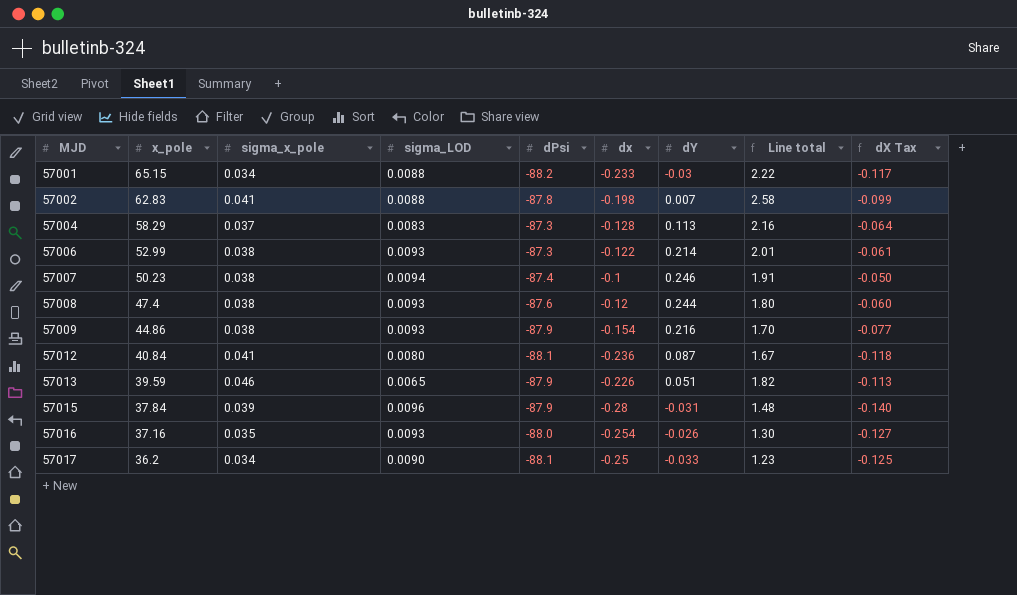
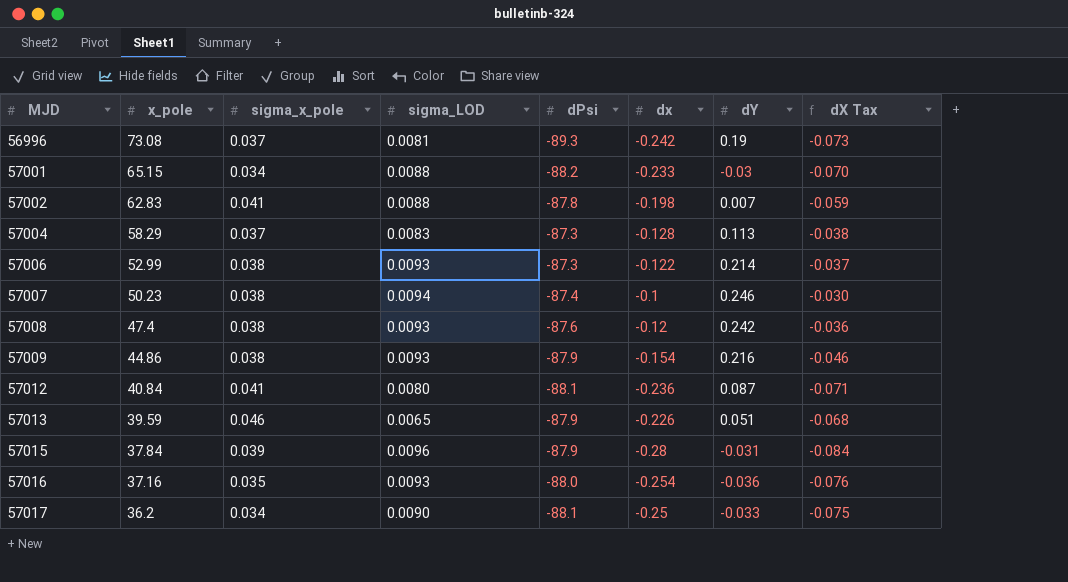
column Line total | formula: [x_pole] * [sigma_x_pole] -> none
column dX Tax | formula: [dx] * 0.5 -> [dx] * 0.3
row 56996: none -> 73.08 | 0.037 | 0.0081 | -89.3 | -0.242 | 0.19 | -0.073
57008 | dY: 0.244 -> 0.242
57016 | dY: -0.026 -> -0.036

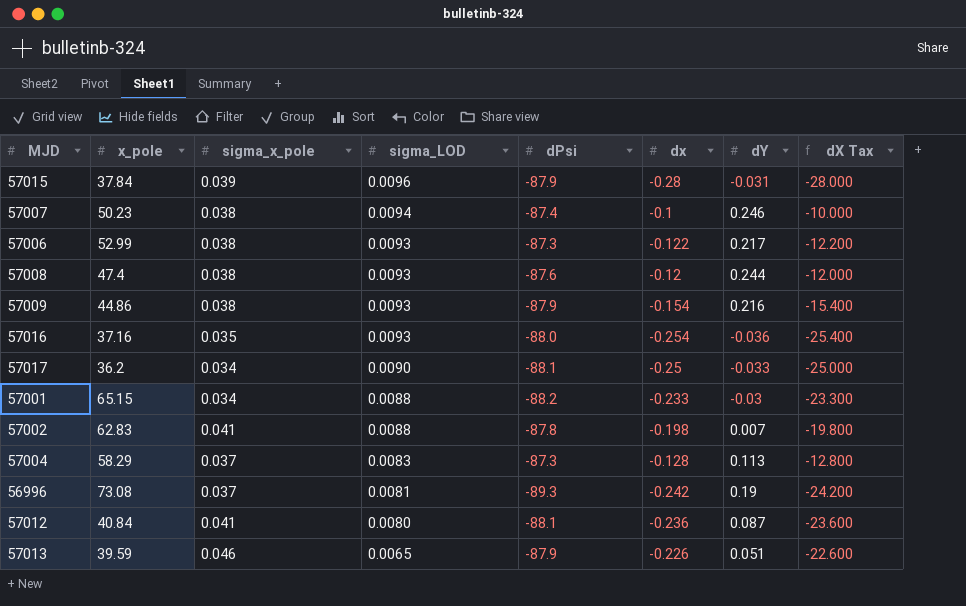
row order: MJD ascending -> sigma_LOD descending
column dX Tax | formula: [dx] * 0.3 -> [dx] * 100
57006 | dY: 0.214 -> 0.217
57008 | dY: 0.242 -> 0.244

